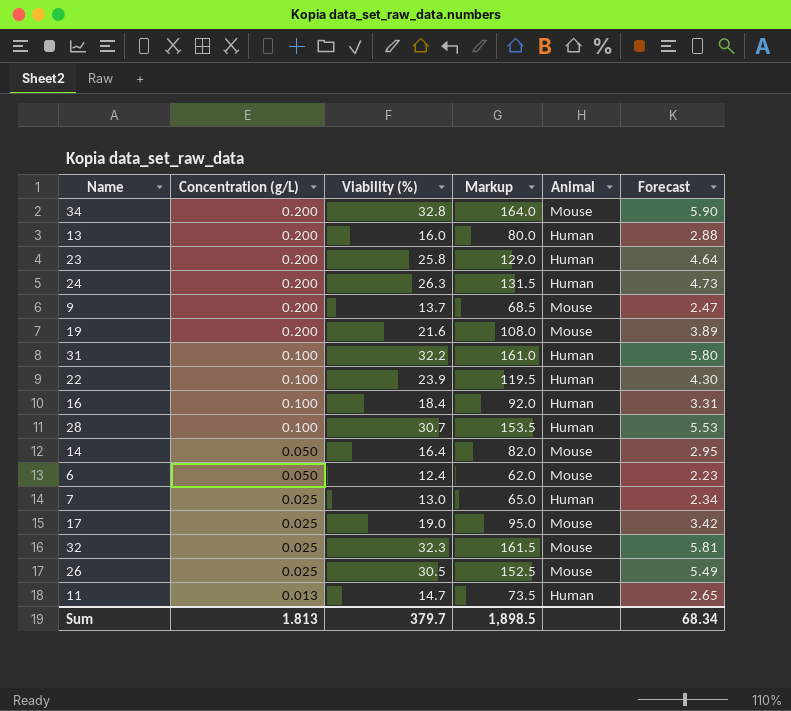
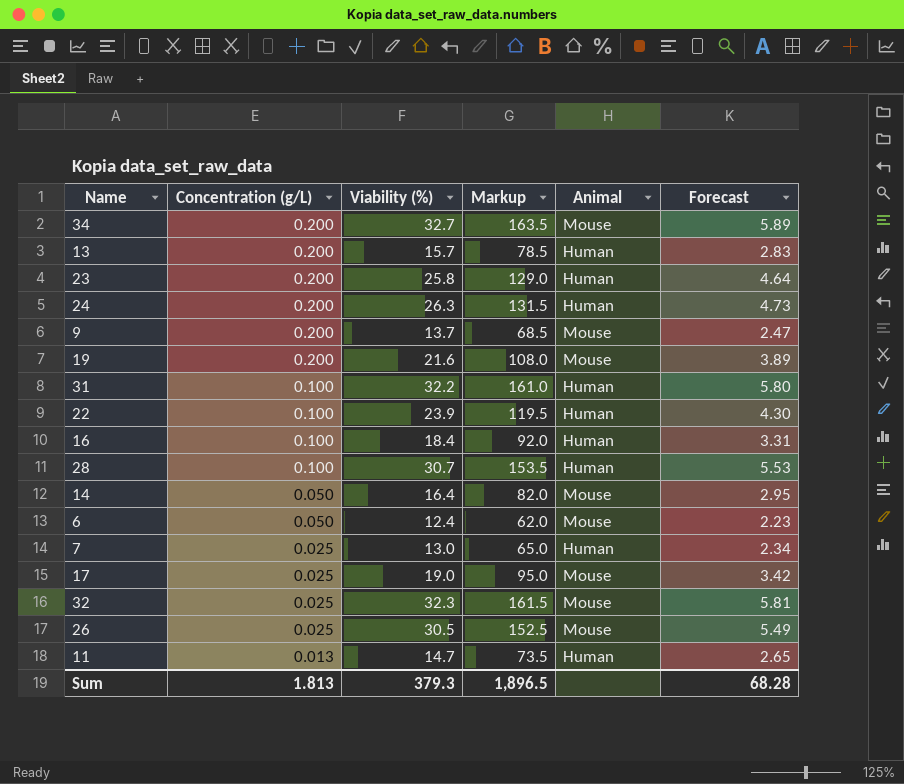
34 | Viability (%): 32.8 -> 32.7
34 | Markup: 164.0 -> 163.5
34 | Forecast: 5.90 -> 5.89
13 | Viability (%): 16.0 -> 15.7
13 | Markup: 80.0 -> 78.5
13 | Forecast: 2.88 -> 2.83
Sum | Viability (%): 379.7 -> 379.3
Sum | Markup: 1,898.5 -> 1,896.5
Sum | Forecast: 68.34 -> 68.28

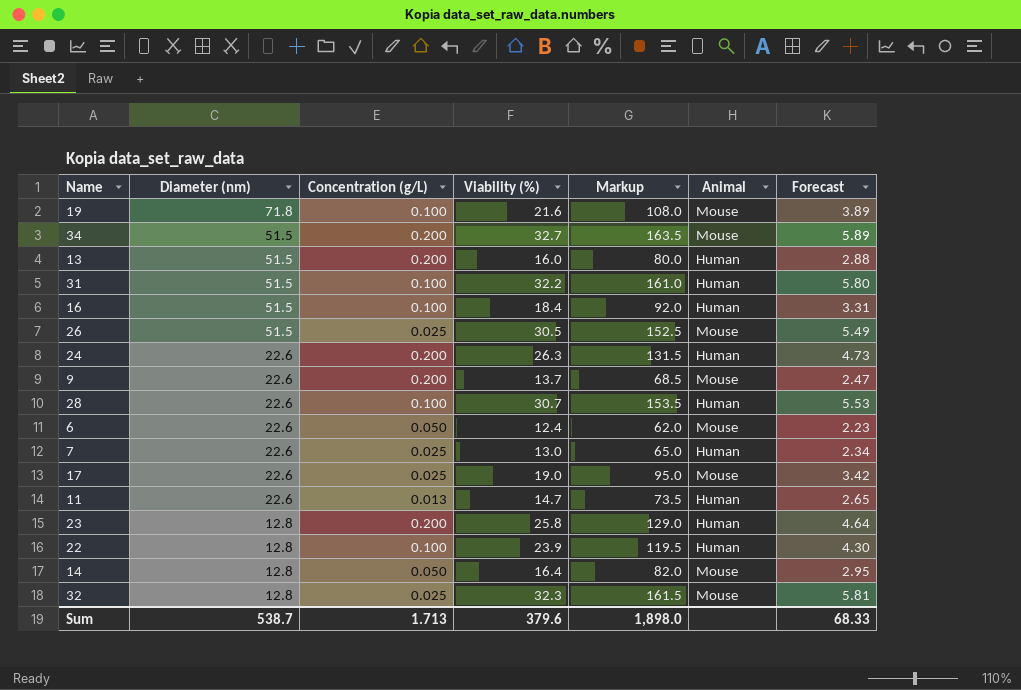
row order: Concentration (g/L) descending -> Diameter (nm) descending
column Diameter (nm) | position: none -> 2
19 | Concentration (g/L): 0.200 -> 0.100
13 | Viability (%): 15.7 -> 16.0
13 | Markup: 78.5 -> 80.0
13 | Forecast: 2.83 -> 2.88
Sum | Concentration (g/L): 1.813 -> 1.713
Sum | Viability (%): 379.3 -> 379.6
Sum | Markup: 1,896.5 -> 1,898.0
Sum | Forecast: 68.28 -> 68.33

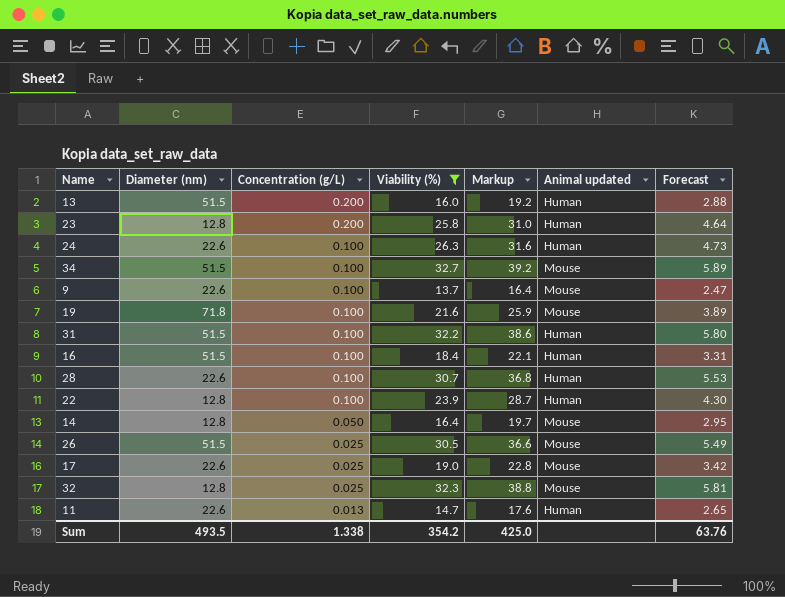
filter: none -> Viability (%) >= 13.7
row order: Diameter (nm) descending -> Concentration (g/L) descending
column Markup | formula: [Viability (%)] * 5 -> [Viability (%)] * 1.2
column name: Animal -> Animal updated
24 | Concentration (g/L): 0.200 -> 0.100
34 | Concentration (g/L): 0.200 -> 0.100
9 | Concentration (g/L): 0.200 -> 0.100
Sum | Diameter (nm): 538.7 -> 493.5
Sum | Concentration (g/L): 1.713 -> 1.338
Sum | Viability (%): 379.6 -> 354.2
Sum | Markup: 1,898.0 -> 425.0
Sum | Forecast: 68.33 -> 63.76

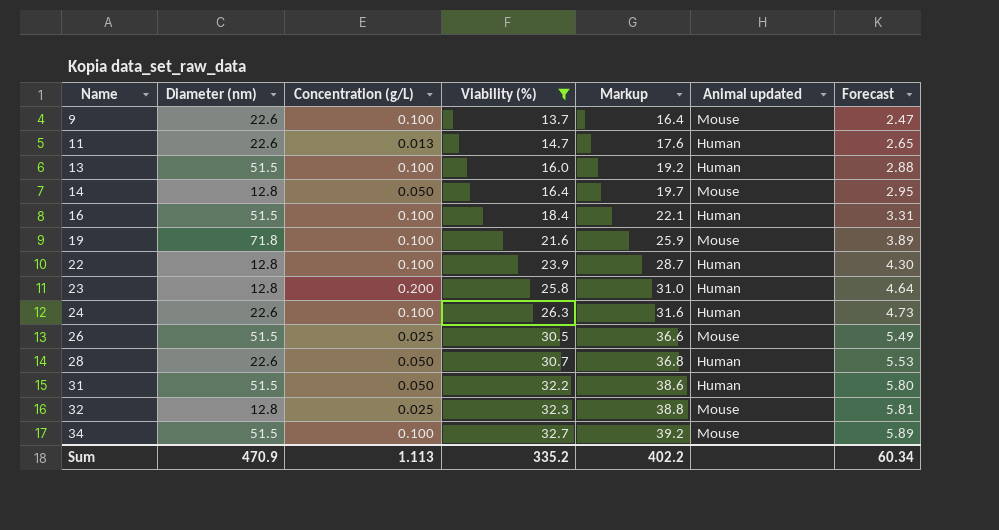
row order: Concentration (g/L) descending -> Name ascending
row 17: 22.6 | 0.025 | 19.0 | 22.8 | Mouse | 3.42 -> none
13 | Concentration (g/L): 0.200 -> 0.100
28 | Concentration (g/L): 0.100 -> 0.050
31 | Concentration (g/L): 0.100 -> 0.050
Sum | Diameter (nm): 493.5 -> 470.9
Sum | Concentration (g/L): 1.338 -> 1.113
Sum | Viability (%): 354.2 -> 335.2
Sum | Markup: 425.0 -> 402.2
Sum | Forecast: 63.76 -> 60.34

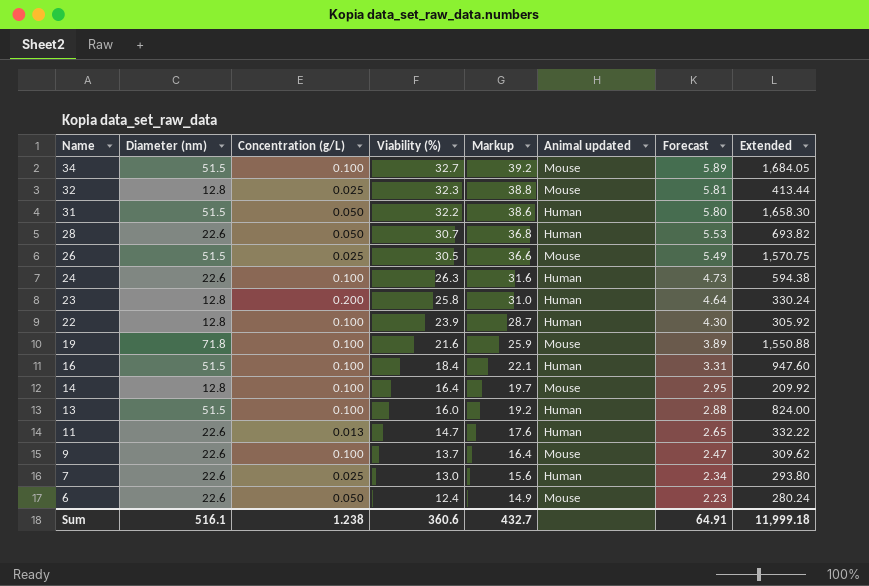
filter: Viability (%) >= 13.7 -> none
row order: Name ascending -> Name descending
column Extended | formula: none -> [Diameter (nm)] * [Viability (%)]
14 | Concentration (g/L): 0.050 -> 0.100
Sum | Diameter (nm): 470.9 -> 516.1
Sum | Concentration (g/L): 1.113 -> 1.238
Sum | Viability (%): 335.2 -> 360.6
Sum | Markup: 402.2 -> 432.7
Sum | Forecast: 60.34 -> 64.91

